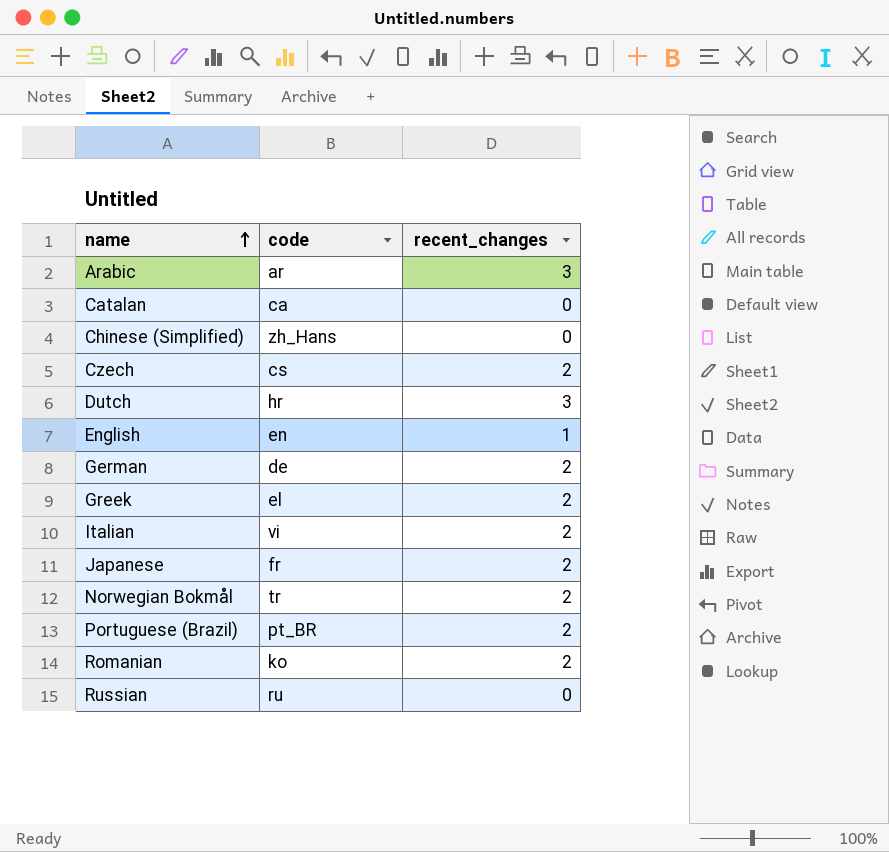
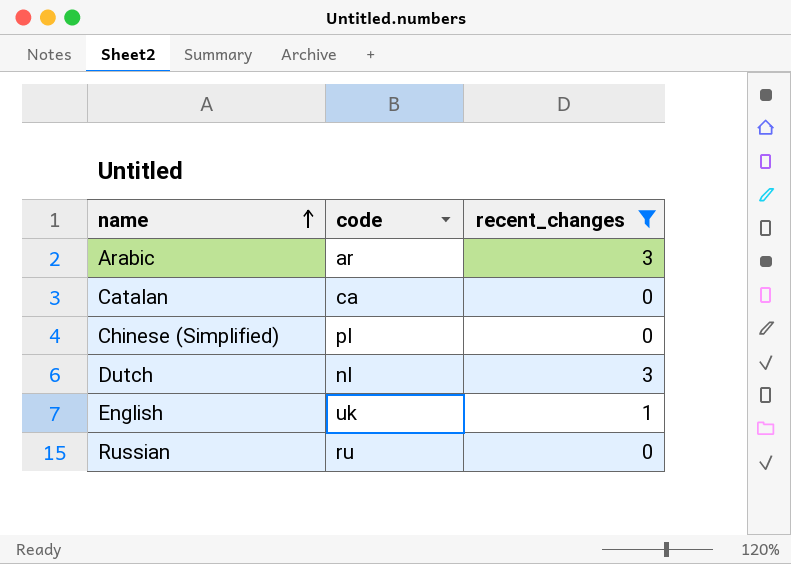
filter: none -> recent_changes != 2
Chinese (Simplified) | code: zh_Hans -> pl
Dutch | code: hr -> nl
English | code: en -> uk

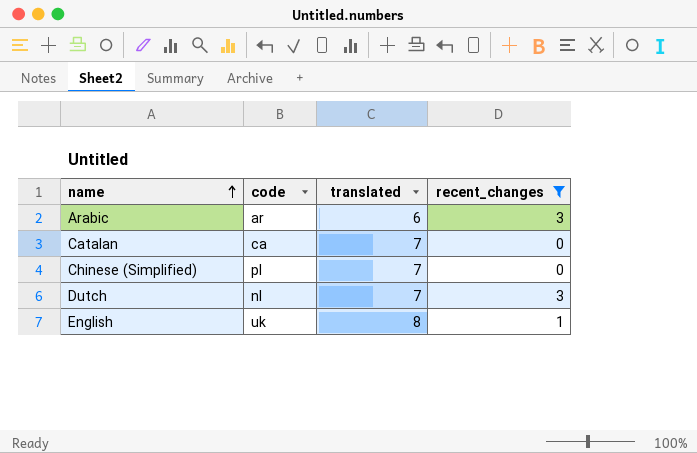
column translated | position: none -> 3
row Russian: ru | 0 -> none

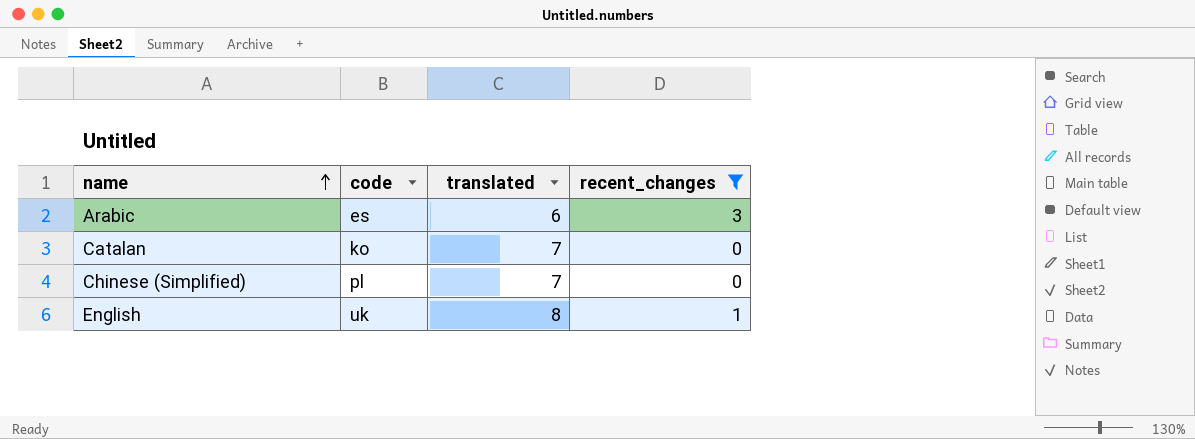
row Dutch: nl | 7 | 3 -> none
Arabic | code: ar -> es
Catalan | code: ca -> ko

